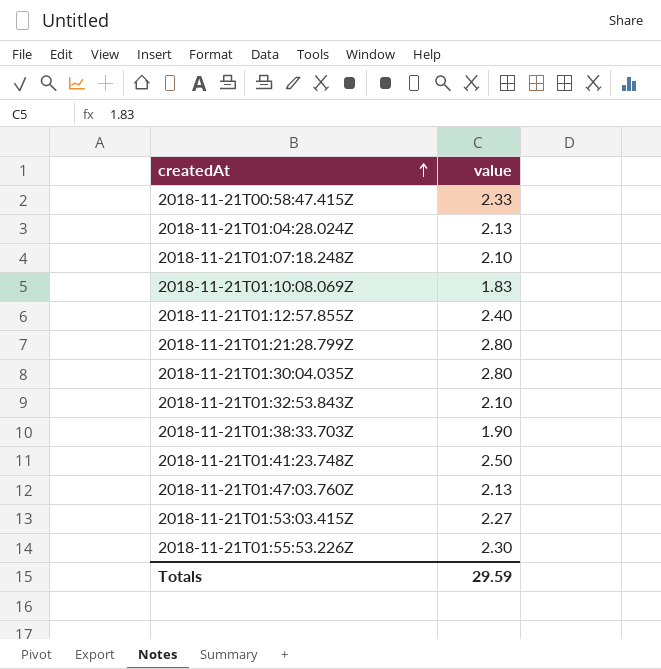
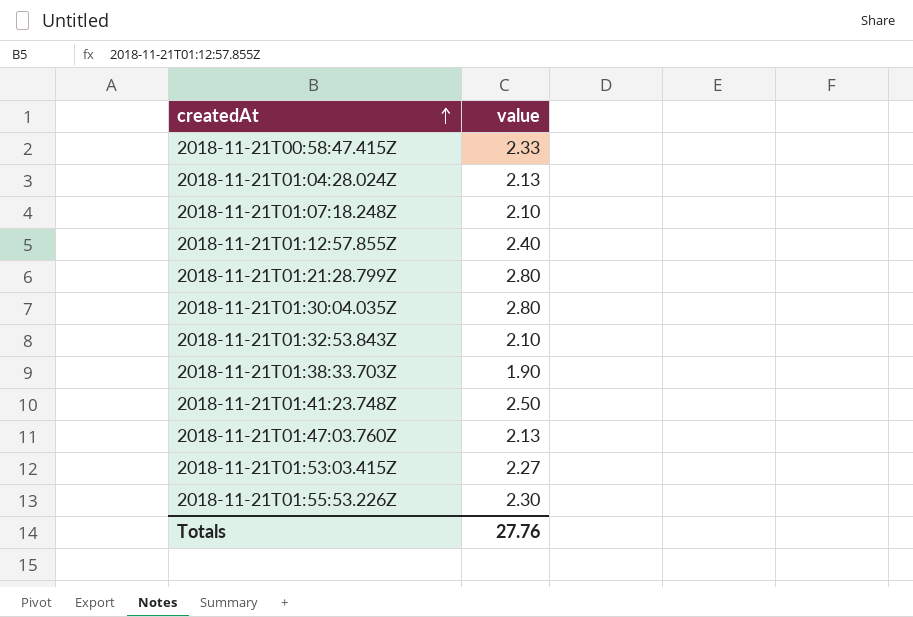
row 2018-11-21T01:10:08.069Z: 1.83 -> none
Totals | value: 29.59 -> 27.76

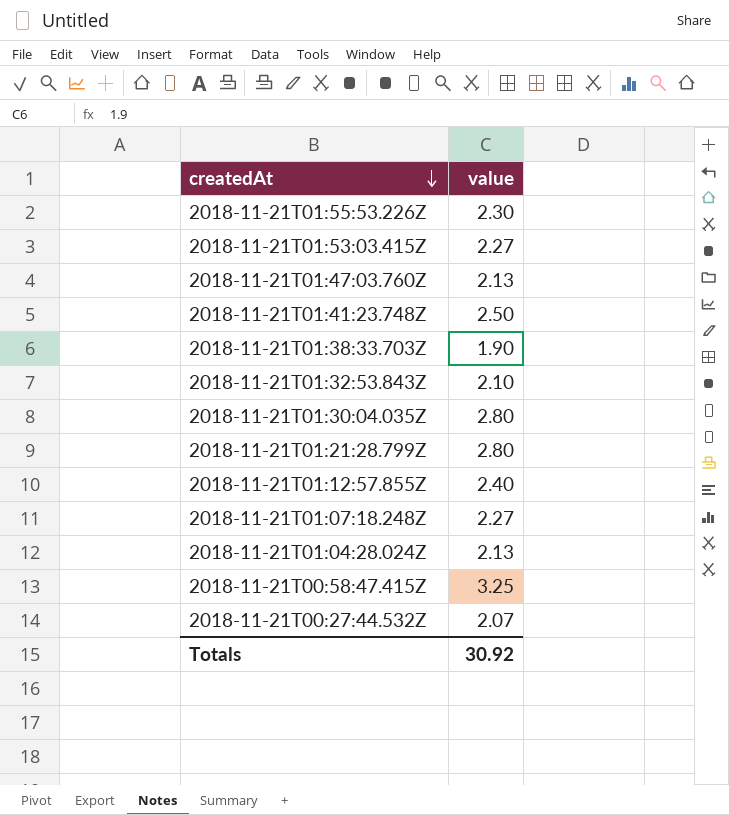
row order: createdAt ascending -> createdAt descending
2018-11-21T01:07:18.248Z | value: 2.10 -> 2.27
2018-11-21T00:58:47.415Z | value: 2.33 -> 3.25
row 2018-11-21T00:27:44.532Z: none -> 2.07
Totals | value: 27.76 -> 30.92

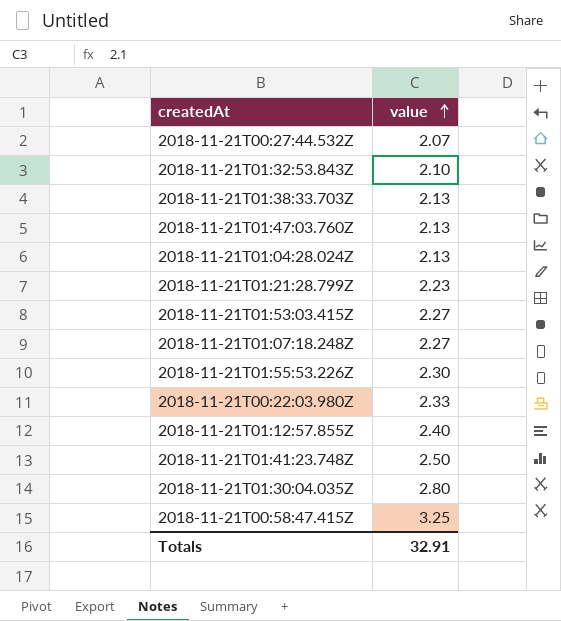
row order: createdAt descending -> value ascending
2018-11-21T01:38:33.703Z | value: 1.90 -> 2.13
2018-11-21T01:21:28.799Z | value: 2.80 -> 2.23
row 2018-11-21T00:22:03.980Z: none -> 2.33
Totals | value: 30.92 -> 32.91

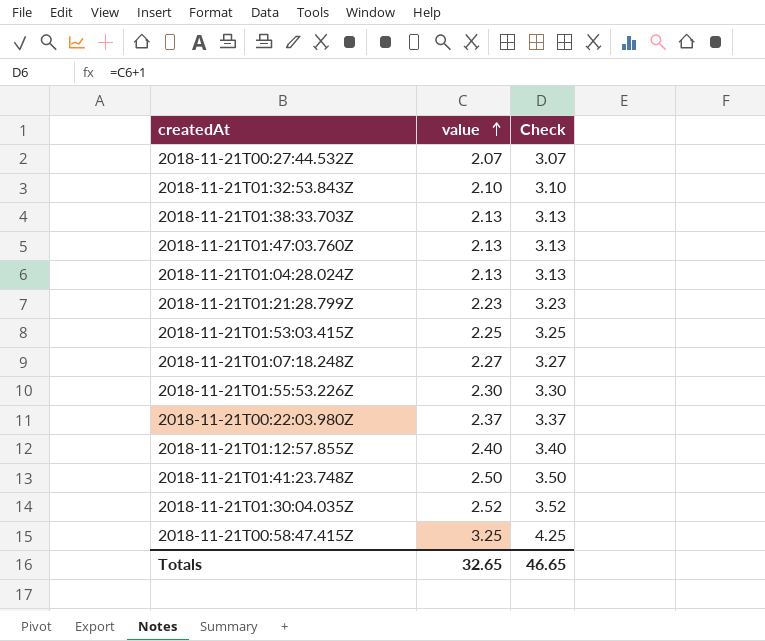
column Check | formula: none -> [value] + 1
2018-11-21T01:53:03.415Z | value: 2.27 -> 2.25
2018-11-21T00:22:03.980Z | value: 2.33 -> 2.37
2018-11-21T01:30:04.035Z | value: 2.80 -> 2.52
Totals | value: 32.91 -> 32.65

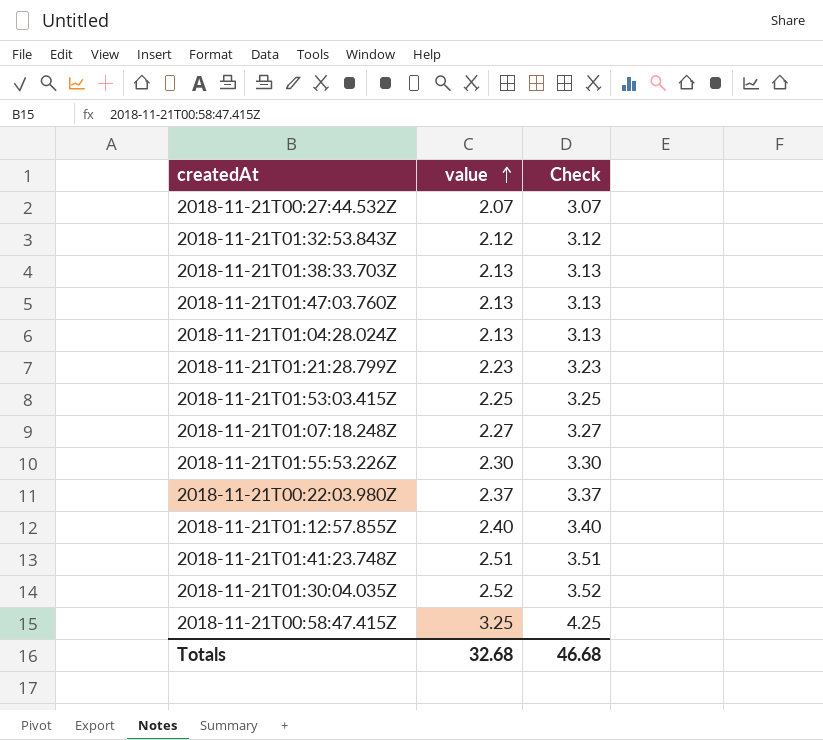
2018-11-21T01:32:53.843Z | value: 2.10 -> 2.12
2018-11-21T01:32:53.843Z | Check: 3.10 -> 3.12
2018-11-21T01:41:23.748Z | value: 2.50 -> 2.51
2018-11-21T01:41:23.748Z | Check: 3.50 -> 3.51
Totals | value: 32.65 -> 32.68
Totals | Check: 46.65 -> 46.68

